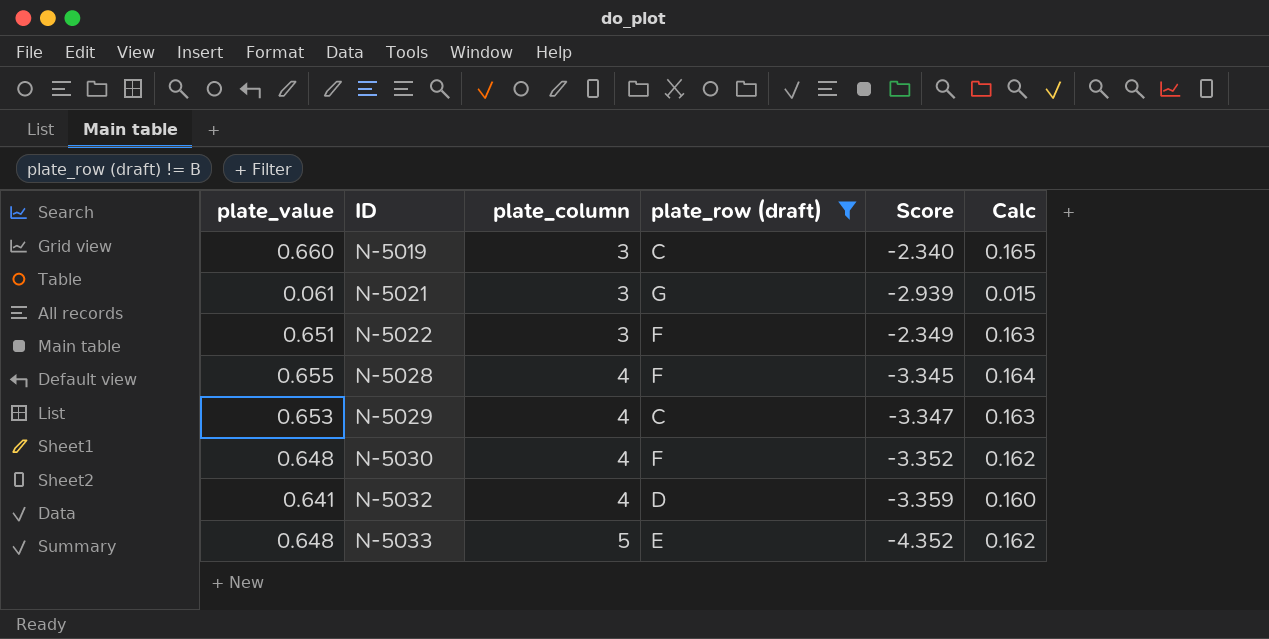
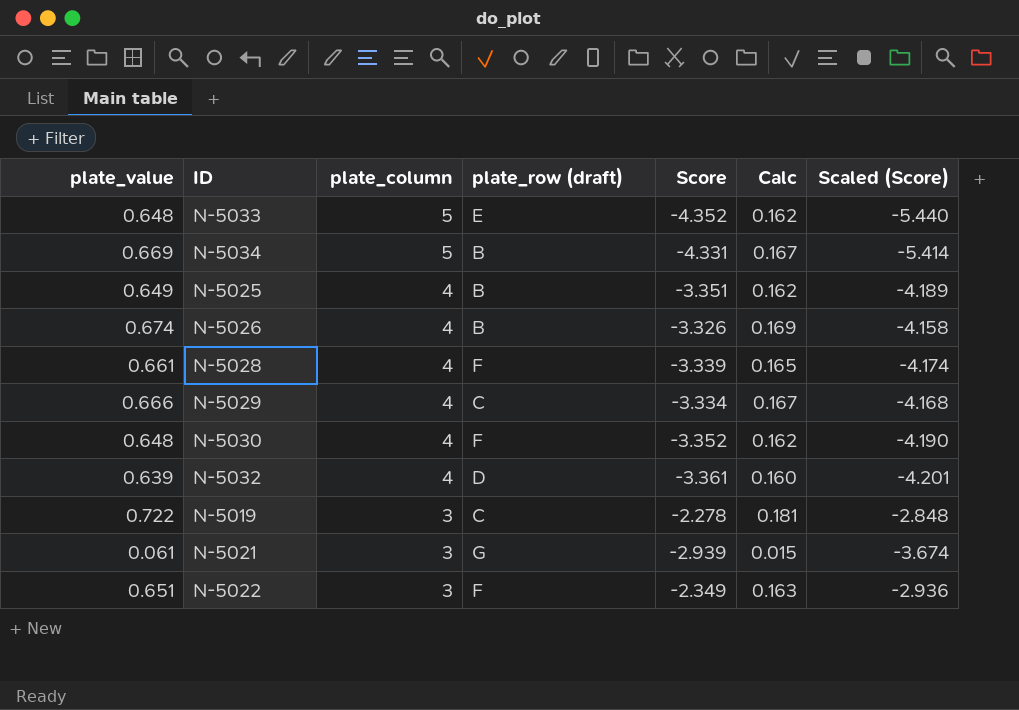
filter: plate_row (draft) != B -> none
row order: ID ascending -> plate_column descending
column Scaled (Score) | formula: none -> [Score] * 1.25
N-5028 | plate_value: 0.655 -> 0.661
N-5028 | Score: -3.345 -> -3.339
N-5028 | Calc: 0.164 -> 0.165
N-5029 | plate_value: 0.653 -> 0.666
N-5029 | Score: -3.347 -> -3.334
N-5029 | Calc: 0.163 -> 0.167
N-5032 | plate_value: 0.641 -> 0.639
N-5032 | Score: -3.359 -> -3.361
N-5019 | plate_value: 0.660 -> 0.722
N-5019 | Score: -2.340 -> -2.278
N-5019 | Calc: 0.165 -> 0.181

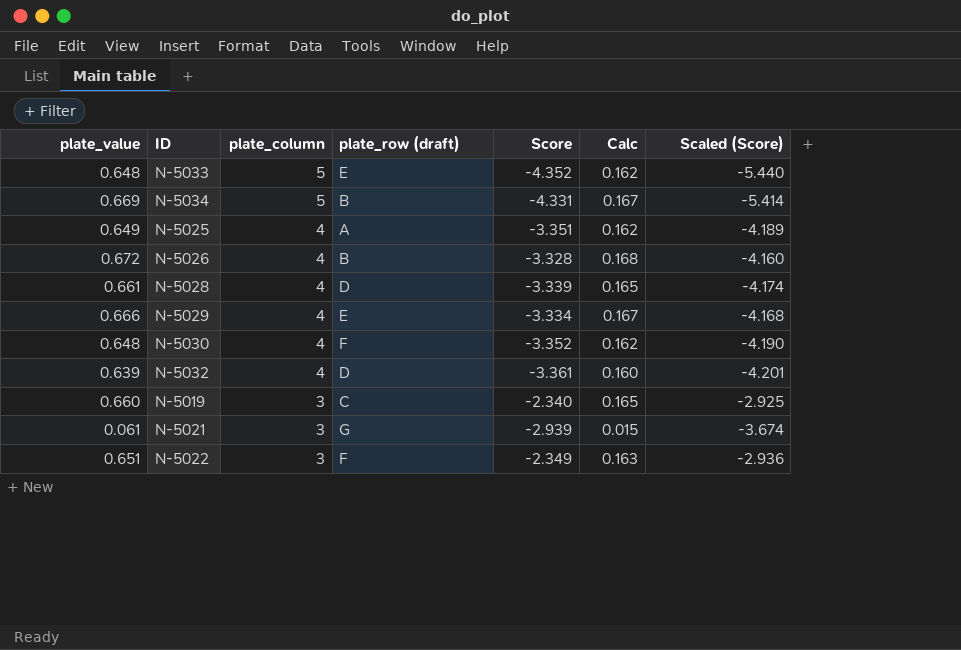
N-5025 | plate_row (draft): B -> A
N-5026 | plate_value: 0.674 -> 0.672
N-5026 | Score: -3.326 -> -3.328
N-5026 | Calc: 0.169 -> 0.168
N-5026 | Scaled (Score): -4.158 -> -4.160
N-5028 | plate_row (draft): F -> D
N-5029 | plate_row (draft): C -> E
N-5019 | plate_value: 0.722 -> 0.660
N-5019 | Score: -2.278 -> -2.340
N-5019 | Calc: 0.181 -> 0.165
N-5019 | Scaled (Score): -2.848 -> -2.925

